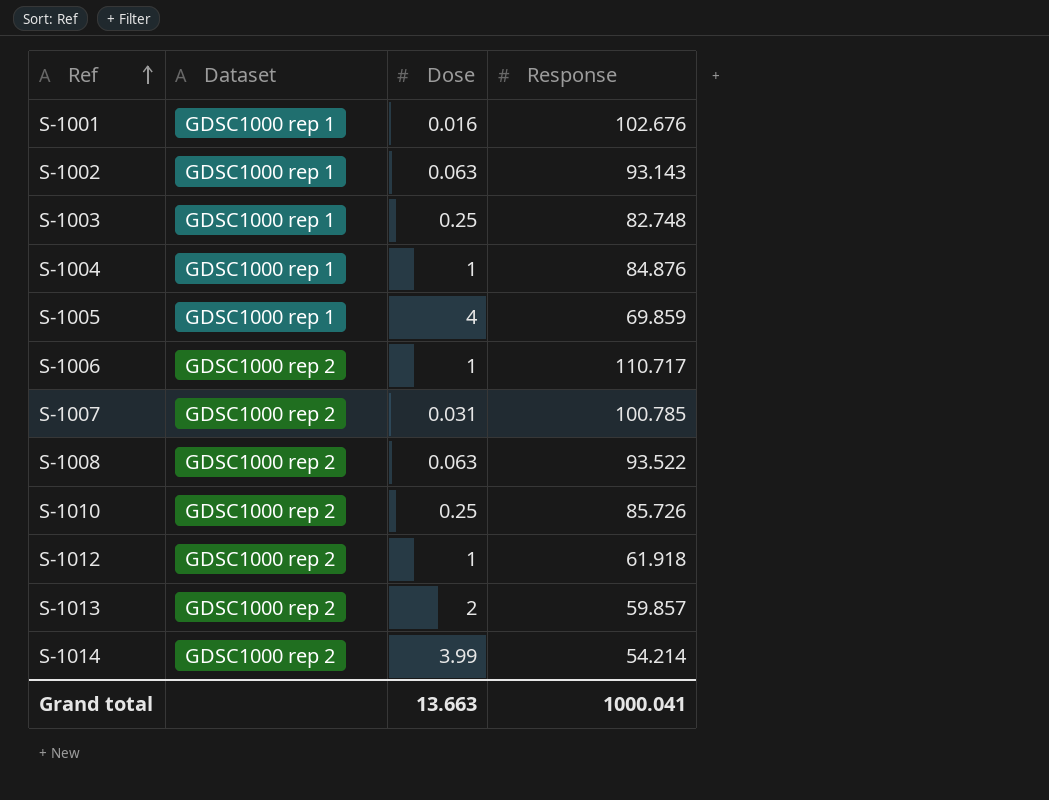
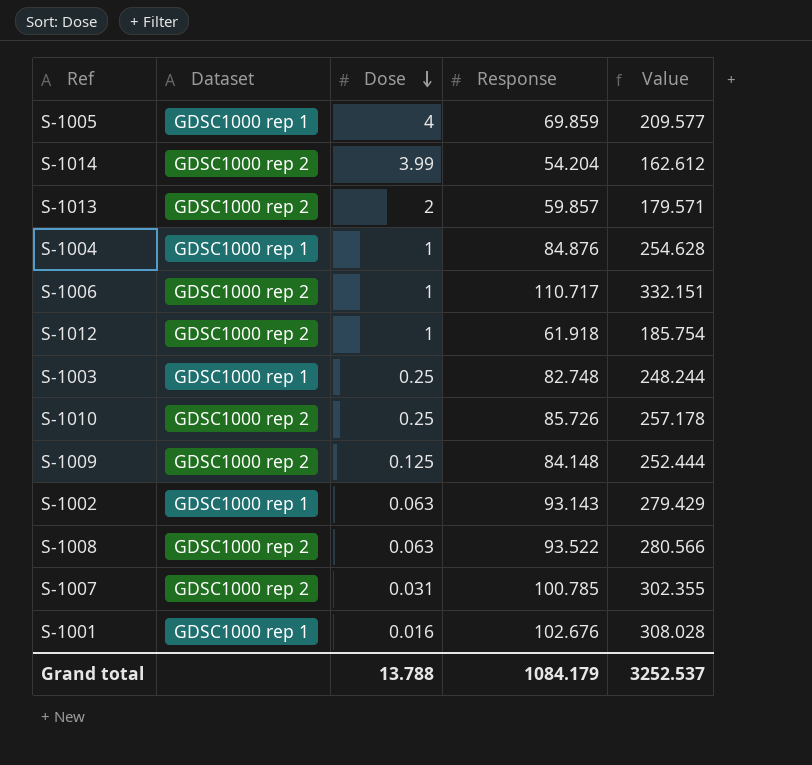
row order: Ref ascending -> Dose descending
column Value | formula: none -> [Response] * 3
S-1014 | Response: 54.214 -> 54.204
row S-1009: none -> GDSC1000 rep 2 | 0.125 | 84.148 | 252.444
Grand total | Dose: 13.663 -> 13.788
Grand total | Response: 1000.041 -> 1084.179

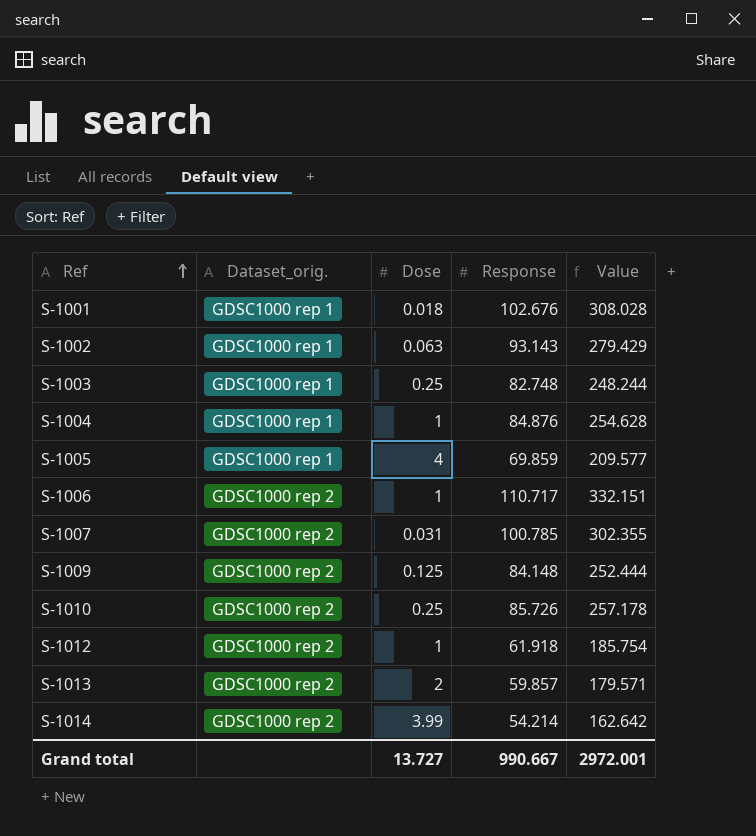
row order: Dose descending -> Ref ascending
column name: Dataset -> Dataset_orig.
row S-1008: GDSC1000 rep 2 | 0.063 | 93.522 | 280.566 -> none
S-1001 | Dose: 0.016 -> 0.018
S-1014 | Response: 54.204 -> 54.214
S-1014 | Value: 162.612 -> 162.642
Grand total | Dose: 13.788 -> 13.727
Grand total | Response: 1084.179 -> 990.667
Grand total | Value: 3252.537 -> 2972.001

